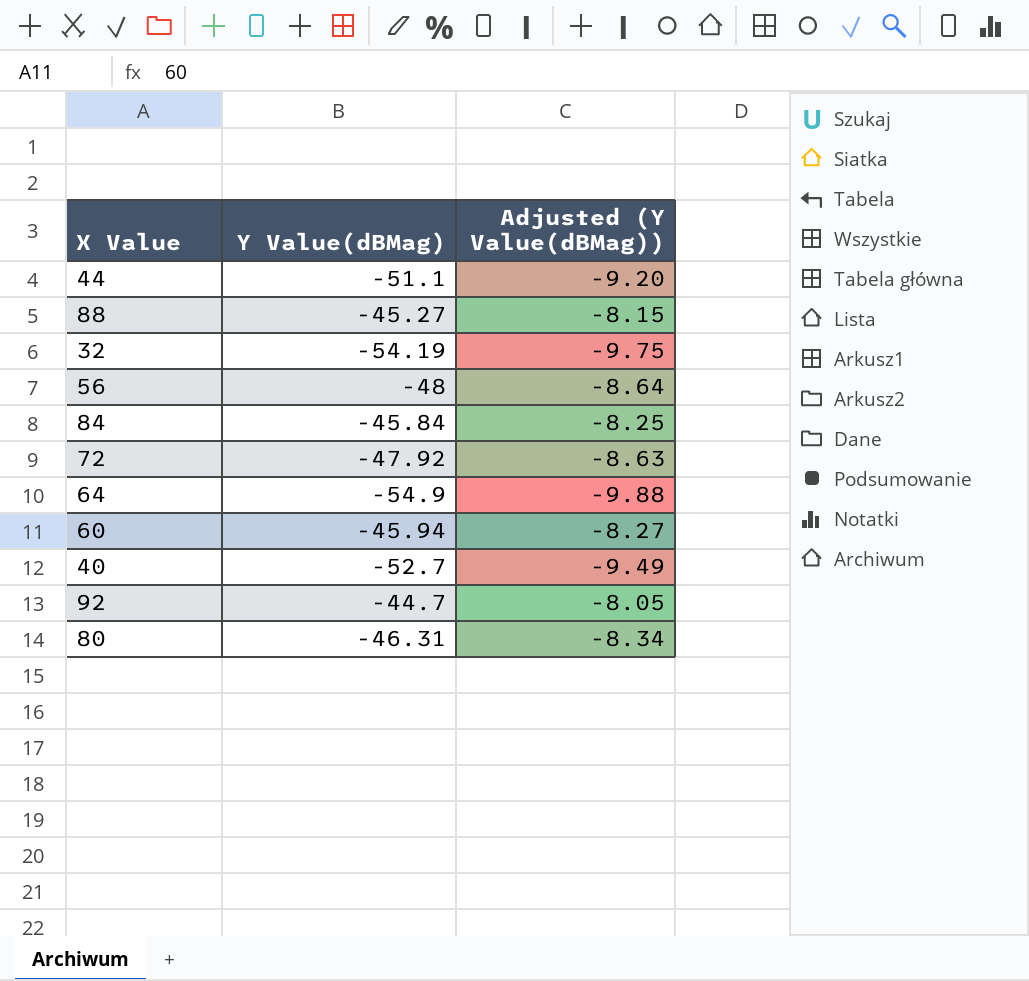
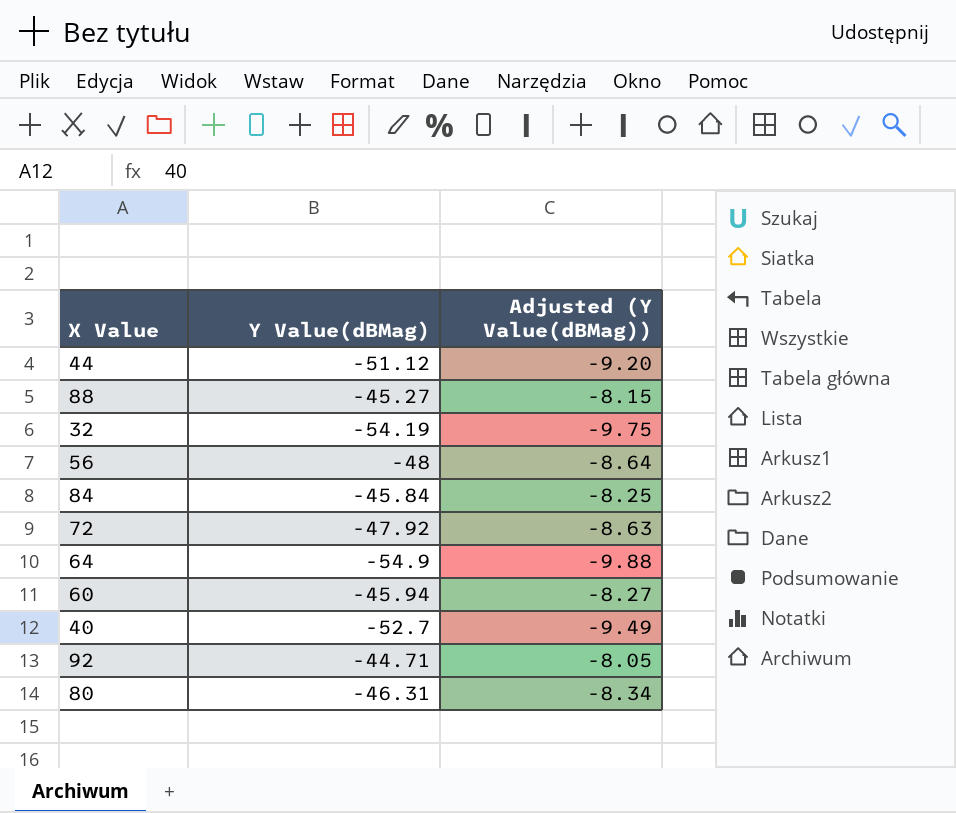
44 | Y Value(dBMag): -51.1 -> -51.12
92 | Y Value(dBMag): -44.7 -> -44.71

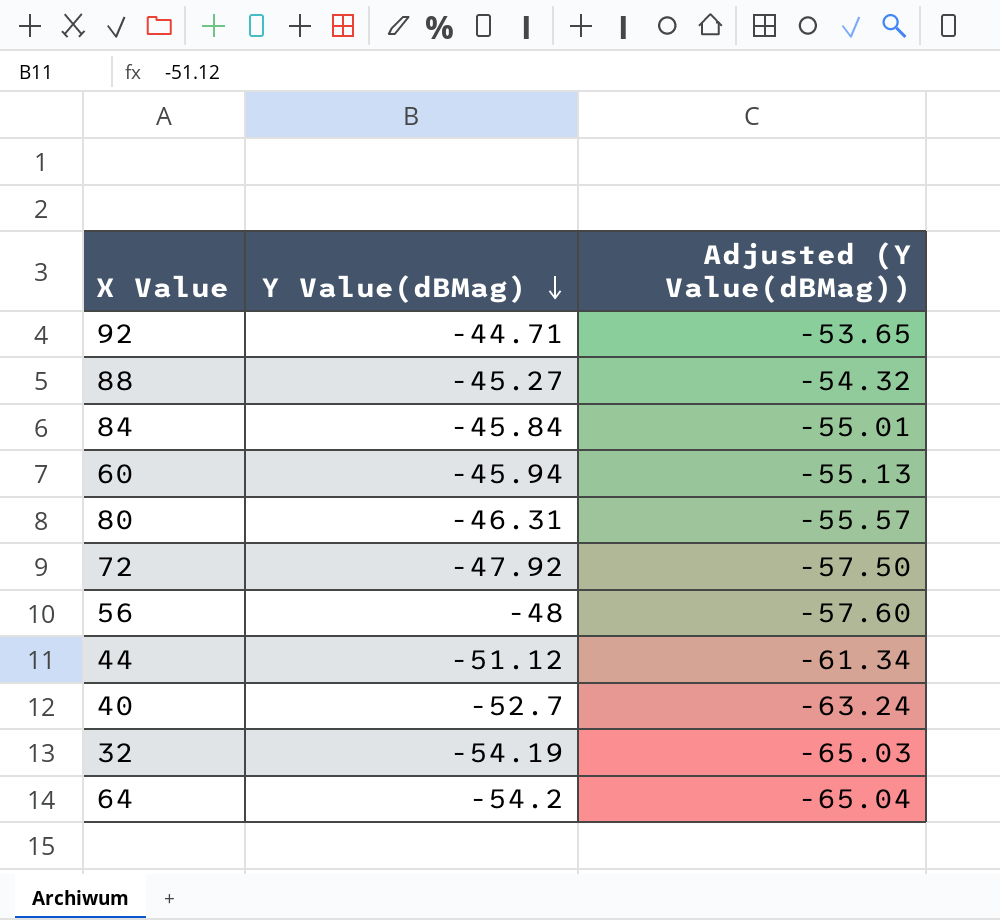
row order: none -> Y Value(dBMag) descending
column Adjusted (Y Value(dBMag)) | formula: [Y Value(dBMag)] * 0.18 -> [Y Value(dBMag)] * 1.2
64 | Y Value(dBMag): -54.9 -> -54.2

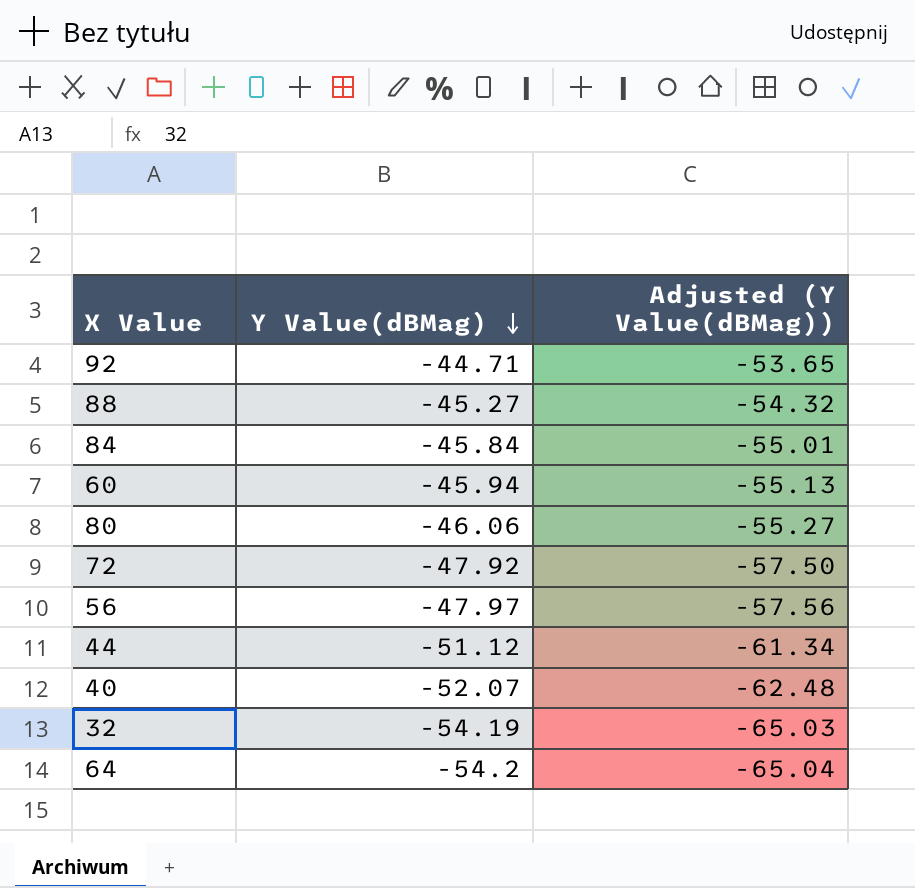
80 | Y Value(dBMag): -46.31 -> -46.06
80 | Adjusted (Y Value(dBMag)): -55.57 -> -55.27
56 | Y Value(dBMag): -48 -> -47.97
56 | Adjusted (Y Value(dBMag)): -57.60 -> -57.56
40 | Y Value(dBMag): -52.7 -> -52.07
40 | Adjusted (Y Value(dBMag)): -63.24 -> -62.48

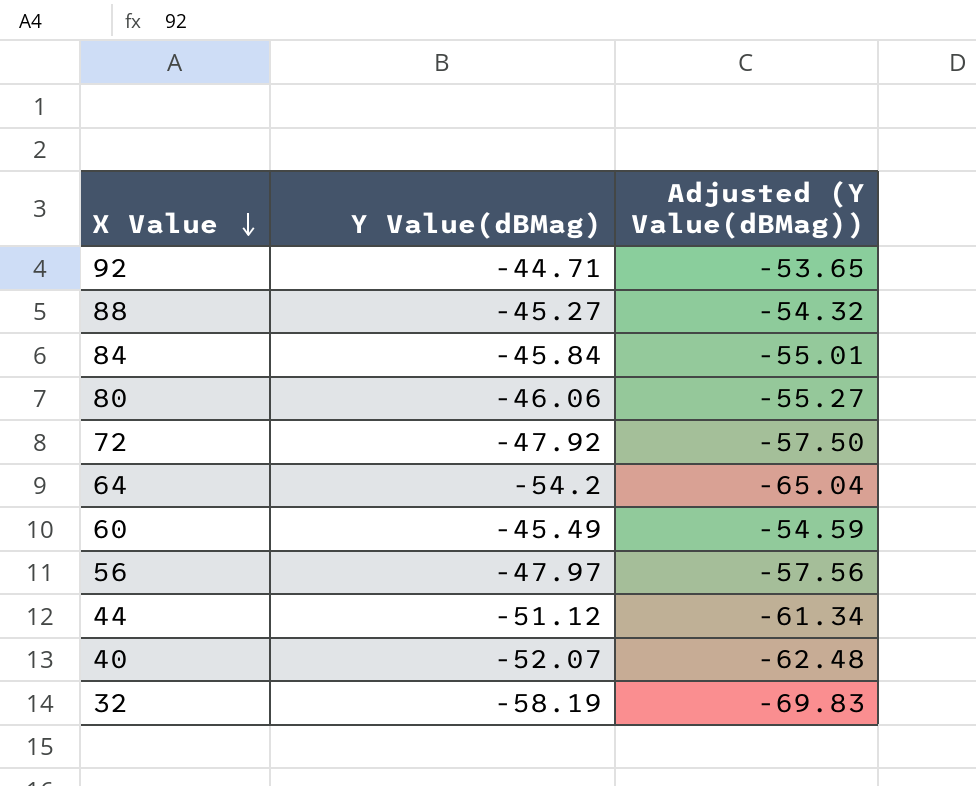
row order: Y Value(dBMag) descending -> X Value descending
60 | Y Value(dBMag): -45.94 -> -45.49
60 | Adjusted (Y Value(dBMag)): -55.13 -> -54.59
32 | Y Value(dBMag): -54.19 -> -58.19
32 | Adjusted (Y Value(dBMag)): -65.03 -> -69.83

